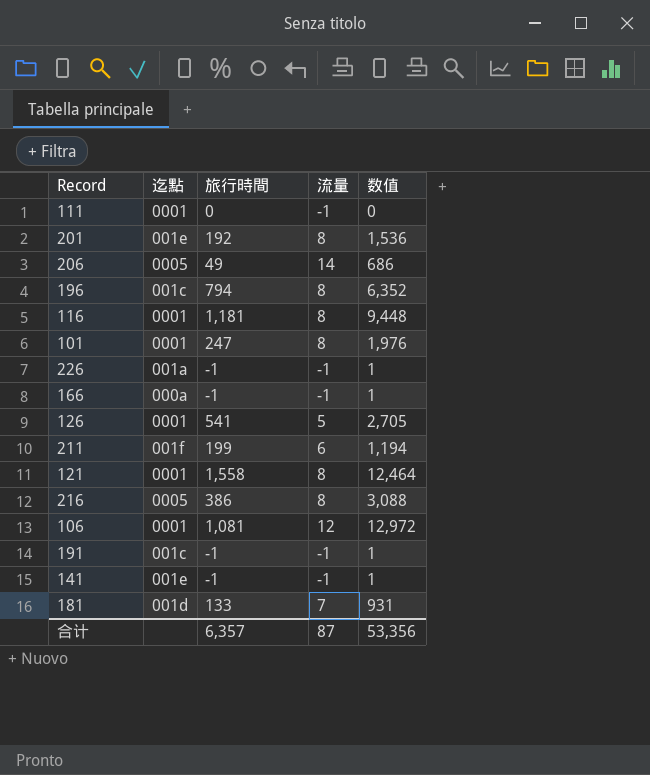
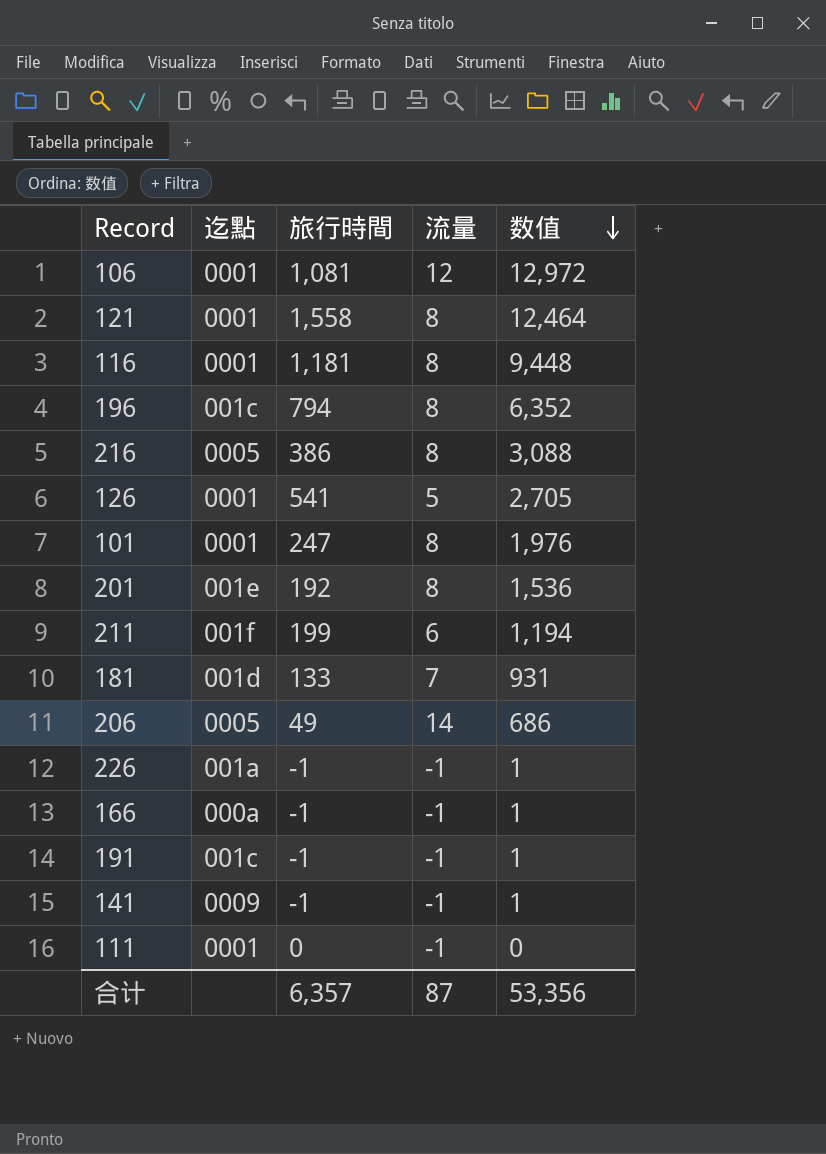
row order: none -> 数值 descending
141 | 迄點: 001e -> 0009

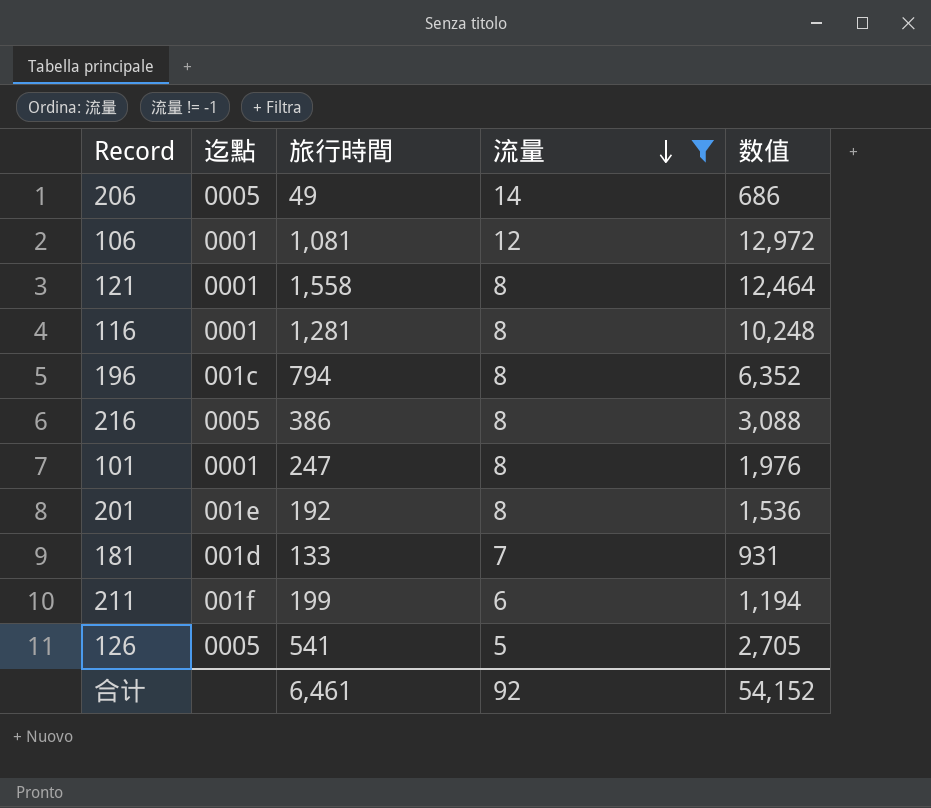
filter: none -> 流量 != -1
row order: 数值 descending -> 流量 descending
116 | 旅行時間: 1,181 -> 1,281
116 | 数值: 9,448 -> 10,248
126 | 迄點: 0001 -> 0005
合计 | 旅行時間: 6,357 -> 6,461
合计 | 流量: 87 -> 92
合计 | 数值: 53,356 -> 54,152

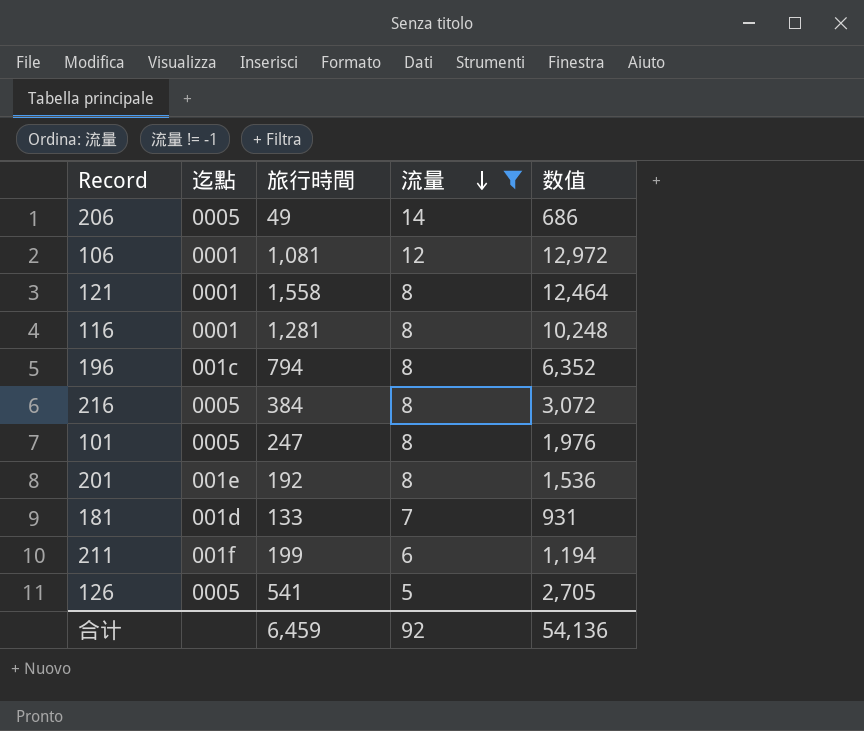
216 | 旅行時間: 386 -> 384
216 | 数值: 3,088 -> 3,072
101 | 迄點: 0001 -> 0005
合计 | 旅行時間: 6,461 -> 6,459
合计 | 数值: 54,152 -> 54,136

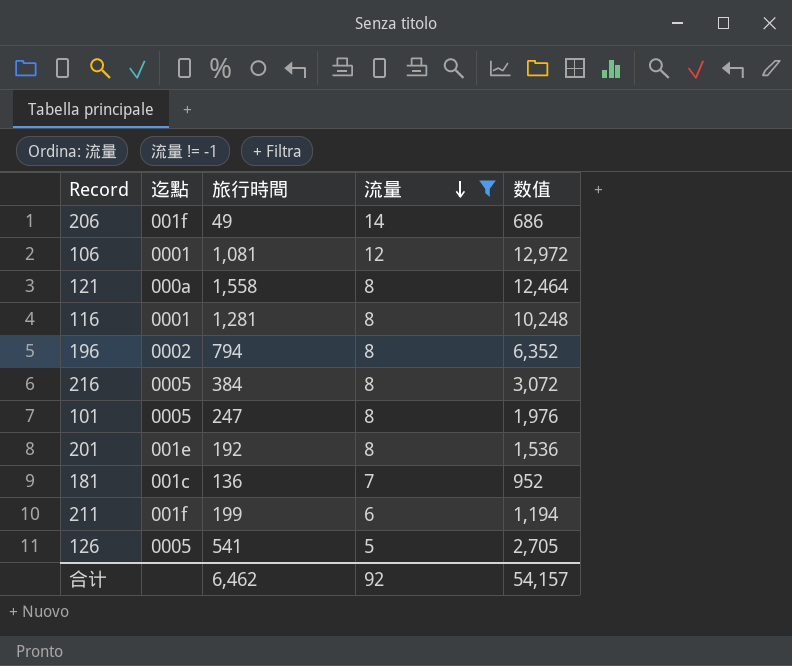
206 | 迄點: 0005 -> 001f
121 | 迄點: 0001 -> 000a
196 | 迄點: 001c -> 0002
181 | 迄點: 001d -> 001c
181 | 旅行時間: 133 -> 136
181 | 数值: 931 -> 952
合计 | 旅行時間: 6,459 -> 6,462
合计 | 数值: 54,136 -> 54,157

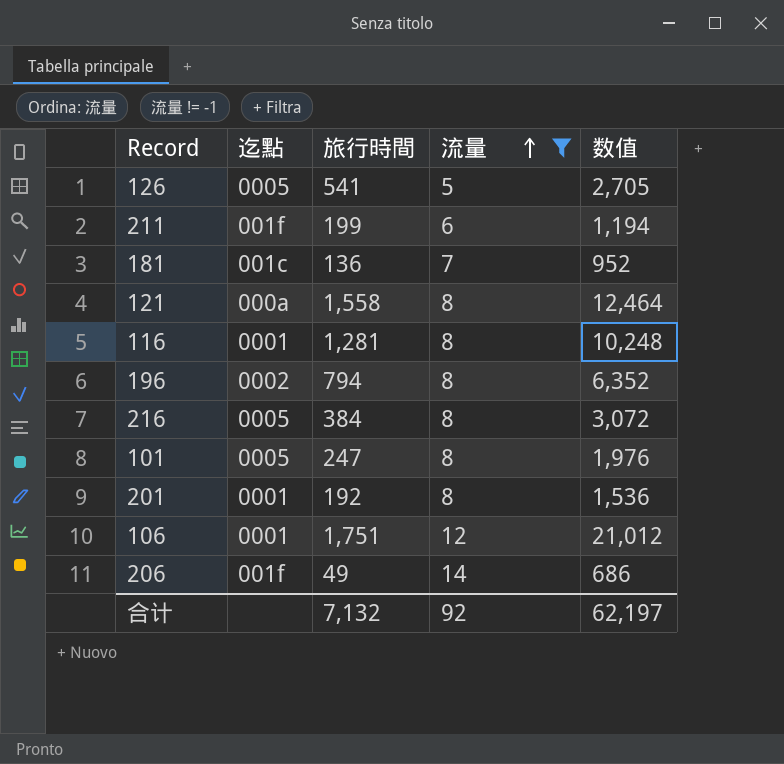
row order: 流量 descending -> 流量 ascending
201 | 迄點: 001e -> 0001
106 | 旅行時間: 1,081 -> 1,751
106 | 数值: 12,972 -> 21,012
合计 | 旅行時間: 6,462 -> 7,132
合计 | 数值: 54,157 -> 62,197

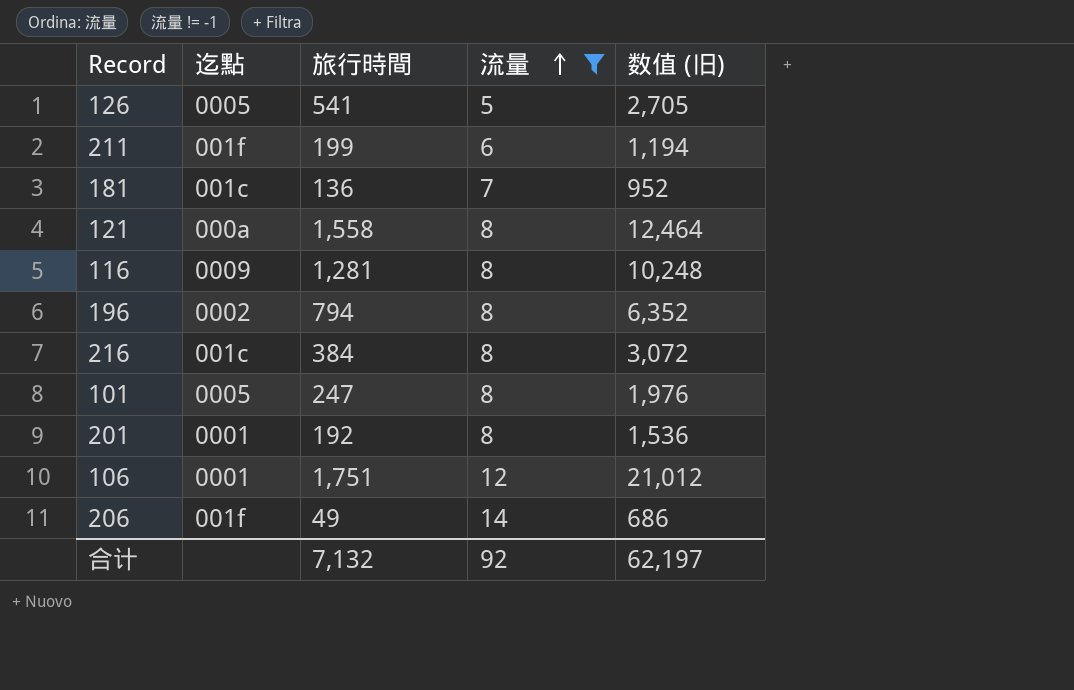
column name: 数值 -> 数值 (旧)
116 | 迄點: 0001 -> 0009
216 | 迄點: 0005 -> 001c

